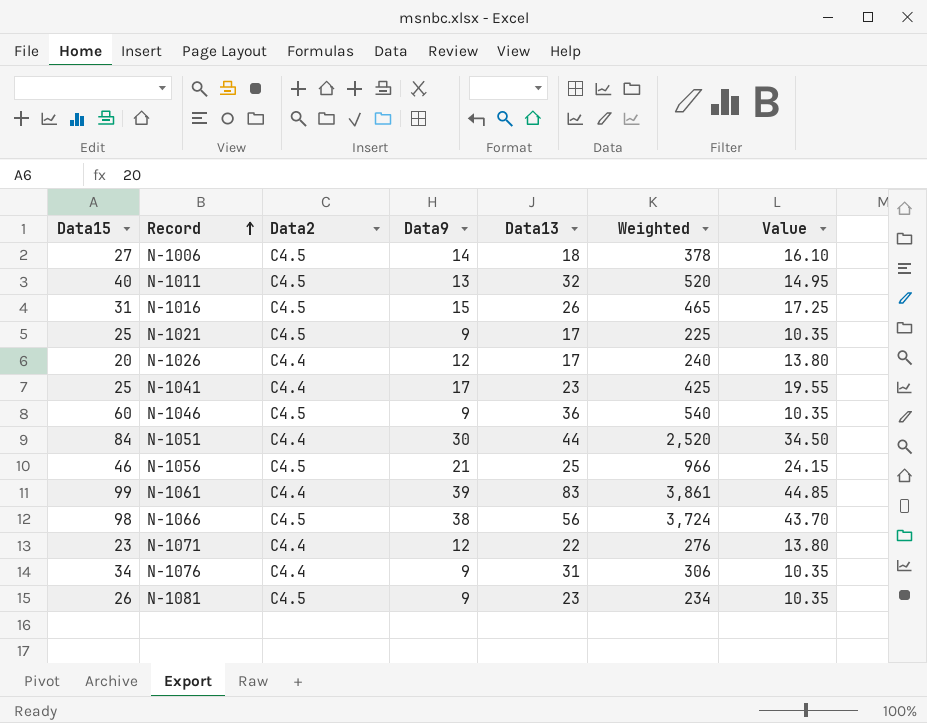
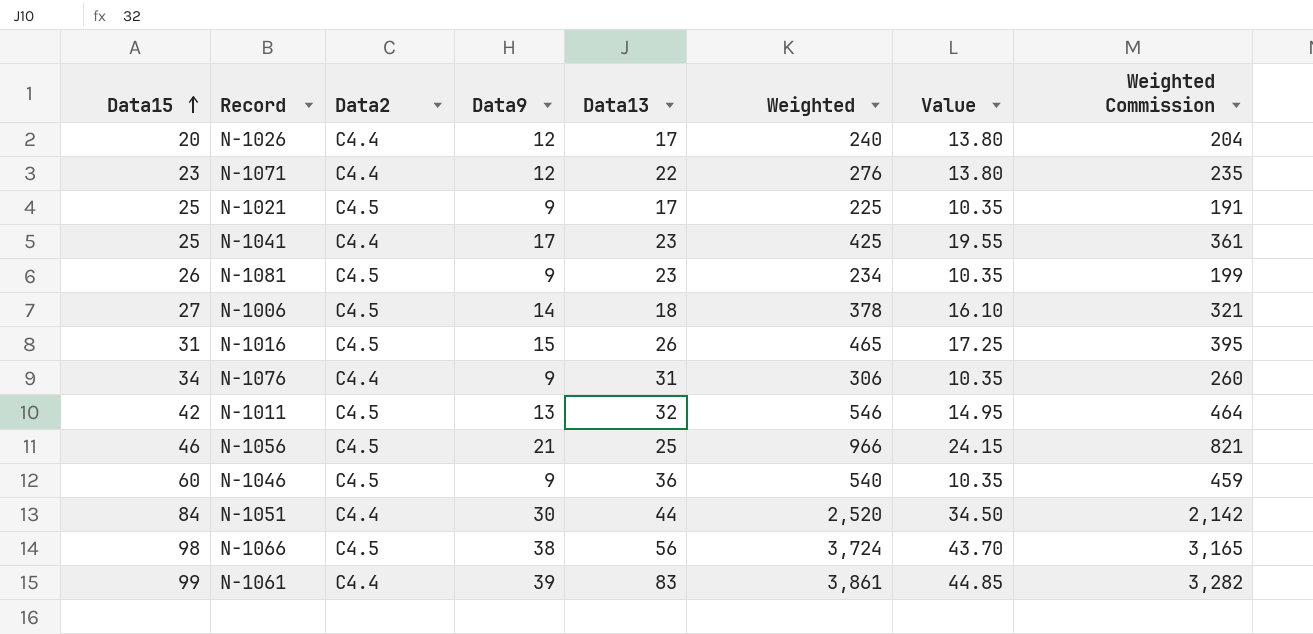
row order: Record ascending -> Data15 ascending
column Weighted Commission | formula: none -> [Weighted] * 0.85
N-1011 | Data15: 40 -> 42
N-1011 | Weighted: 520 -> 546

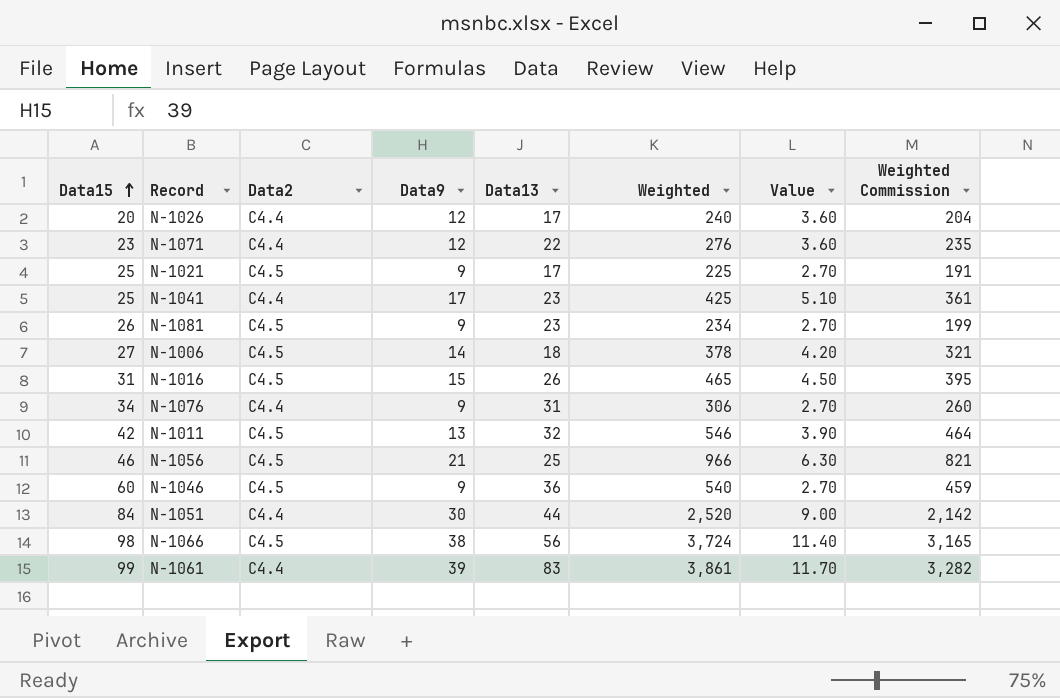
column Value | formula: [Data9] * 1.15 -> [Data9] * 0.3

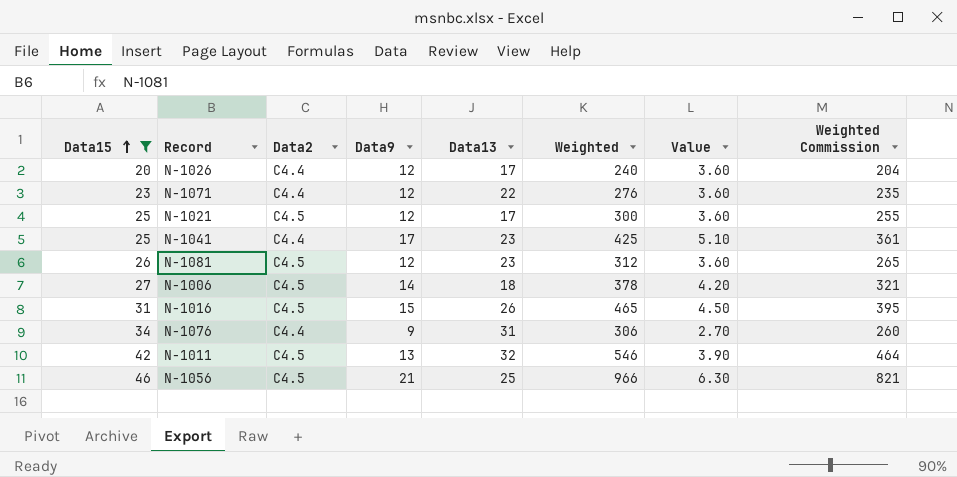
filter: none -> Data15 <= 46
N-1021 | Data9: 9 -> 12
N-1021 | Weighted: 225 -> 300
N-1021 | Value: 2.70 -> 3.60
N-1021 | Weighted Commission: 191 -> 255
N-1081 | Data9: 9 -> 12
N-1081 | Weighted: 234 -> 312
N-1081 | Value: 2.70 -> 3.60
N-1081 | Weighted Commission: 199 -> 265

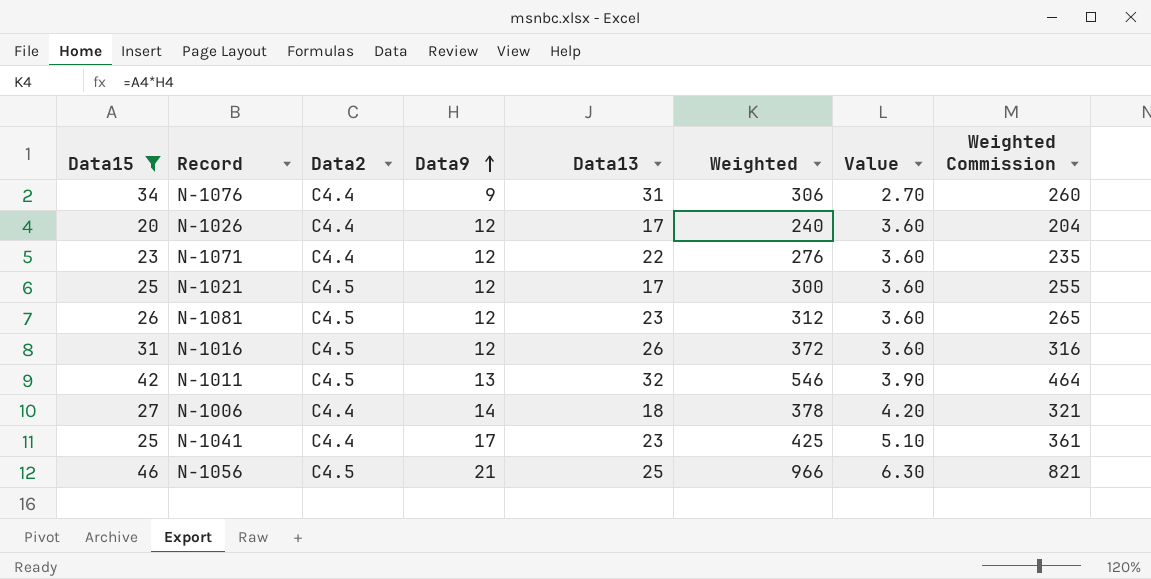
row order: Data15 ascending -> Data9 ascending
N-1016 | Data9: 15 -> 12
N-1016 | Weighted: 465 -> 372
N-1016 | Value: 4.50 -> 3.60
N-1016 | Weighted Commission: 395 -> 316
N-1006 | Data2: C4.5 -> C4.4

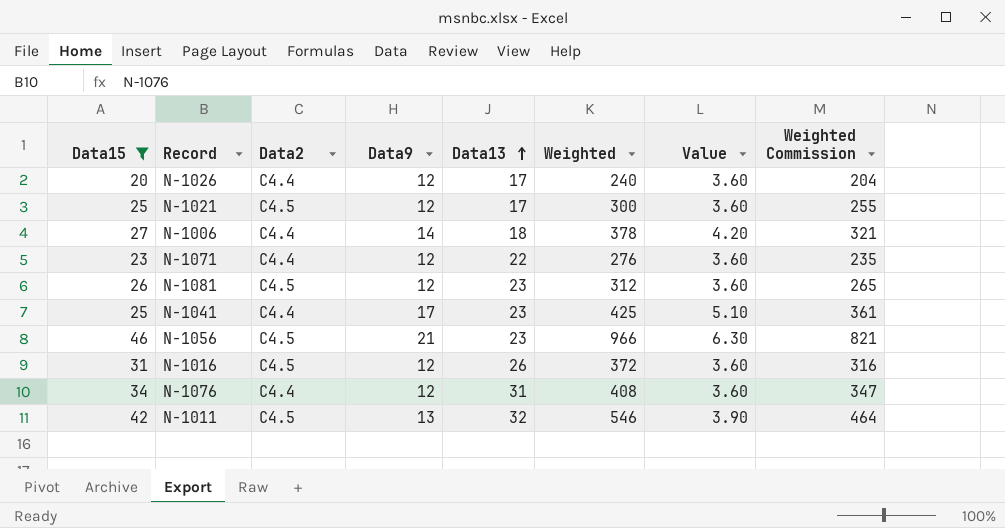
row order: Data9 ascending -> Data13 ascending
N-1056 | Data13: 25 -> 23
N-1076 | Data9: 9 -> 12
N-1076 | Weighted: 306 -> 408
N-1076 | Value: 2.70 -> 3.60
N-1076 | Weighted Commission: 260 -> 347

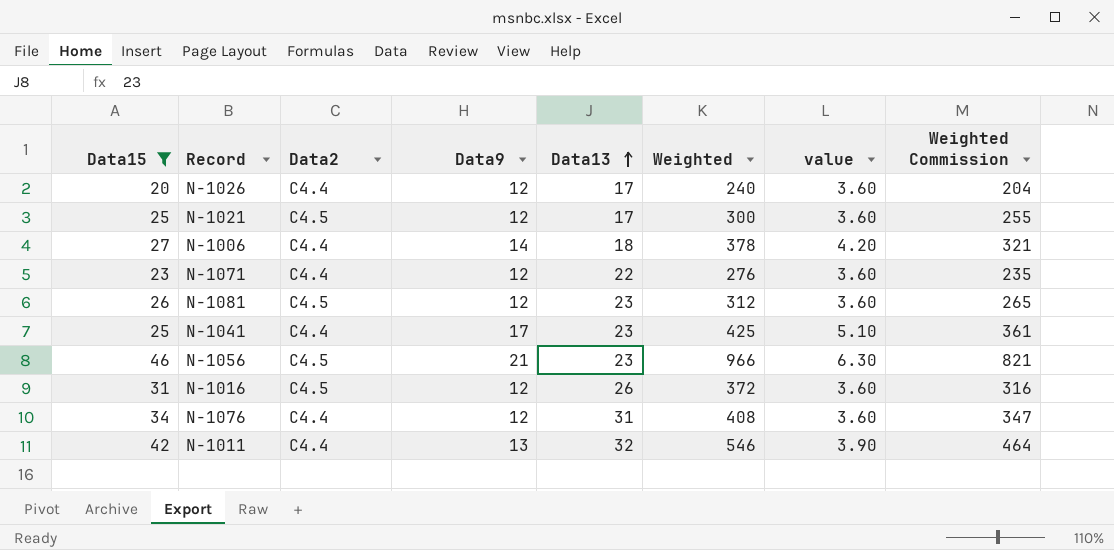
column name: Value -> value
N-1011 | Data2: C4.5 -> C4.4

